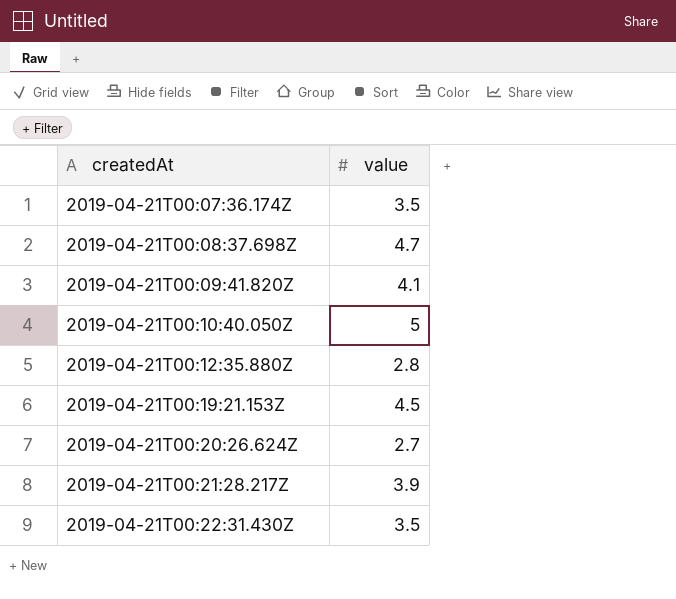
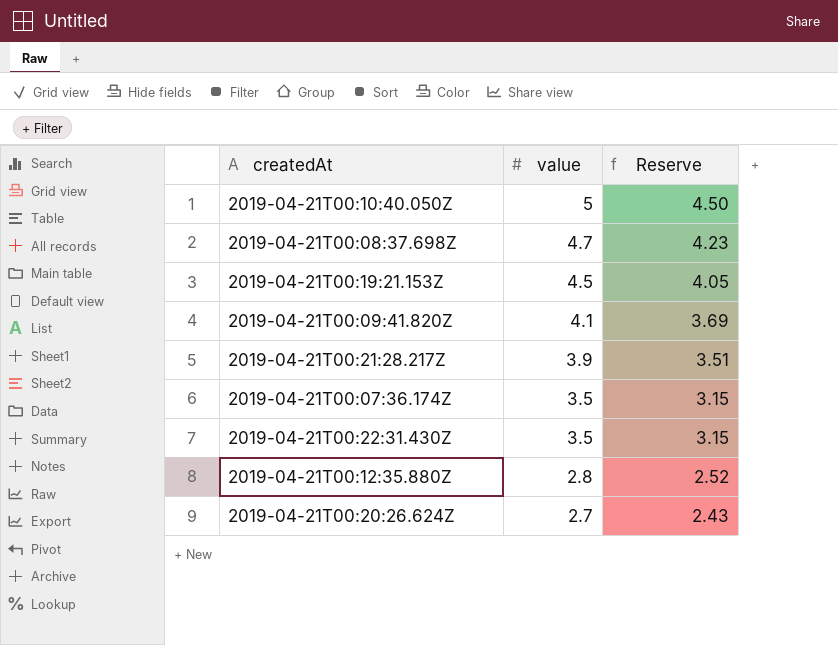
row order: createdAt ascending -> value descending
column Reserve | formula: none -> [value] * 0.9

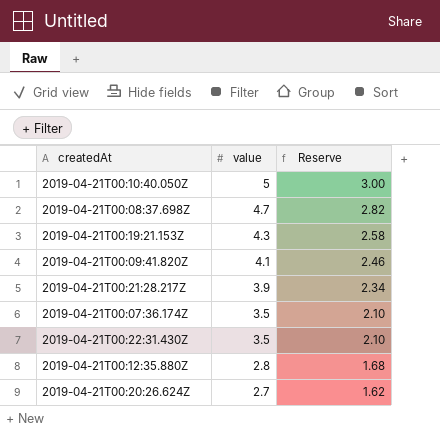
column Reserve | formula: [value] * 0.9 -> [value] * 0.6
2019-04-21T00:19:21.153Z | value: 4.5 -> 4.3

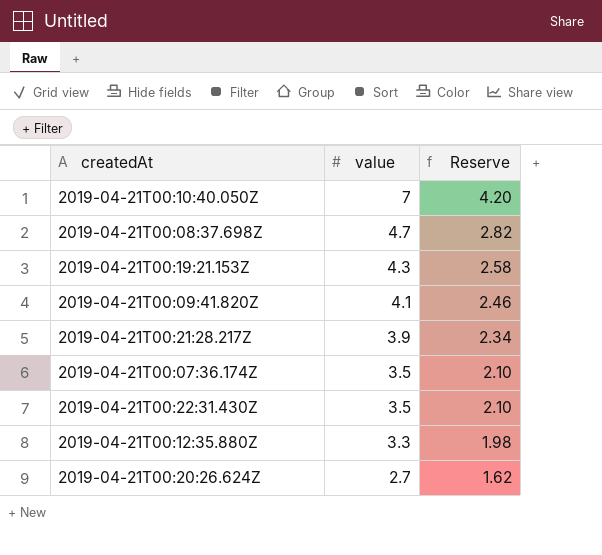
2019-04-21T00:10:40.050Z | value: 5 -> 7
2019-04-21T00:10:40.050Z | Reserve: 3.00 -> 4.20
2019-04-21T00:12:35.880Z | value: 2.8 -> 3.3
2019-04-21T00:12:35.880Z | Reserve: 1.68 -> 1.98

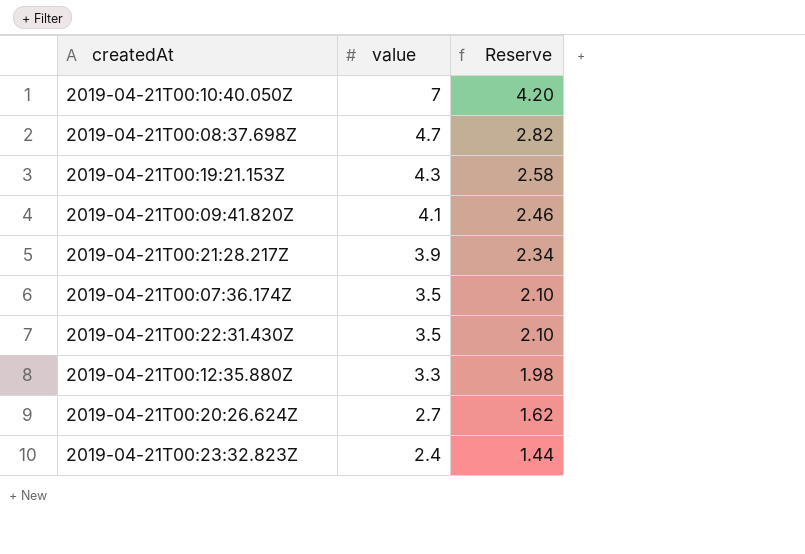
row 2019-04-21T00:23:32.823Z: none -> 2.4 | 1.44

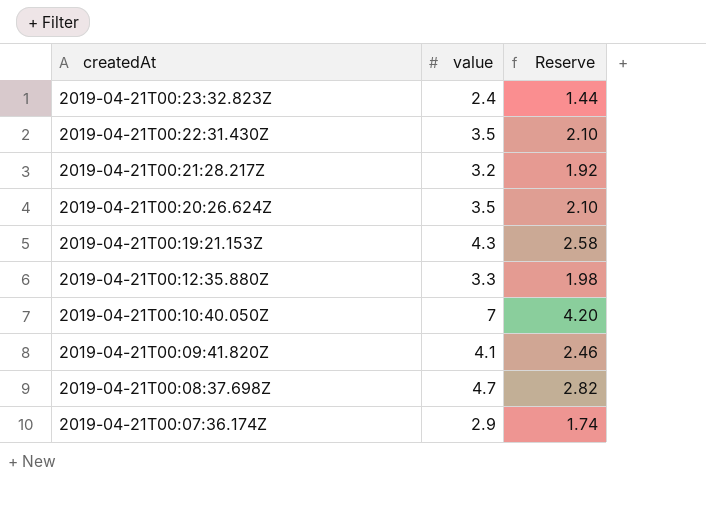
row order: value descending -> createdAt descending
2019-04-21T00:21:28.217Z | value: 3.9 -> 3.2
2019-04-21T00:21:28.217Z | Reserve: 2.34 -> 1.92
2019-04-21T00:20:26.624Z | value: 2.7 -> 3.5
2019-04-21T00:20:26.624Z | Reserve: 1.62 -> 2.10
2019-04-21T00:07:36.174Z | value: 3.5 -> 2.9
2019-04-21T00:07:36.174Z | Reserve: 2.10 -> 1.74

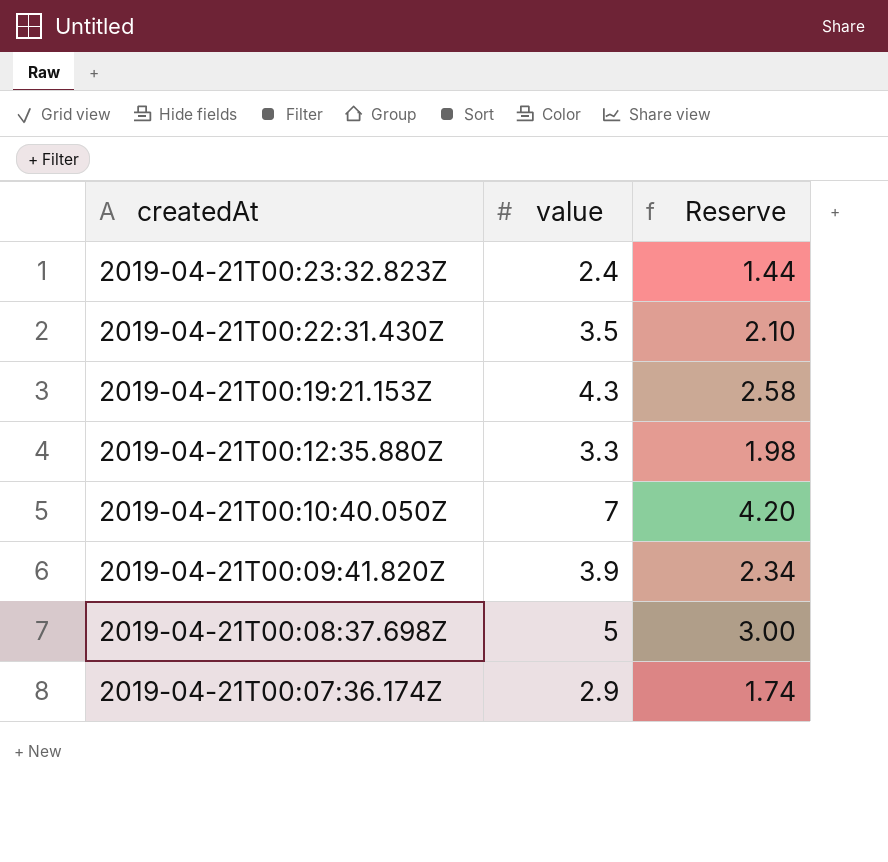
row 2019-04-21T00:21:28.217Z: 3.2 | 1.92 -> none
row 2019-04-21T00:20:26.624Z: 3.5 | 2.10 -> none
2019-04-21T00:09:41.820Z | value: 4.1 -> 3.9
2019-04-21T00:09:41.820Z | Reserve: 2.46 -> 2.34
2019-04-21T00:08:37.698Z | value: 4.7 -> 5
2019-04-21T00:08:37.698Z | Reserve: 2.82 -> 3.00

